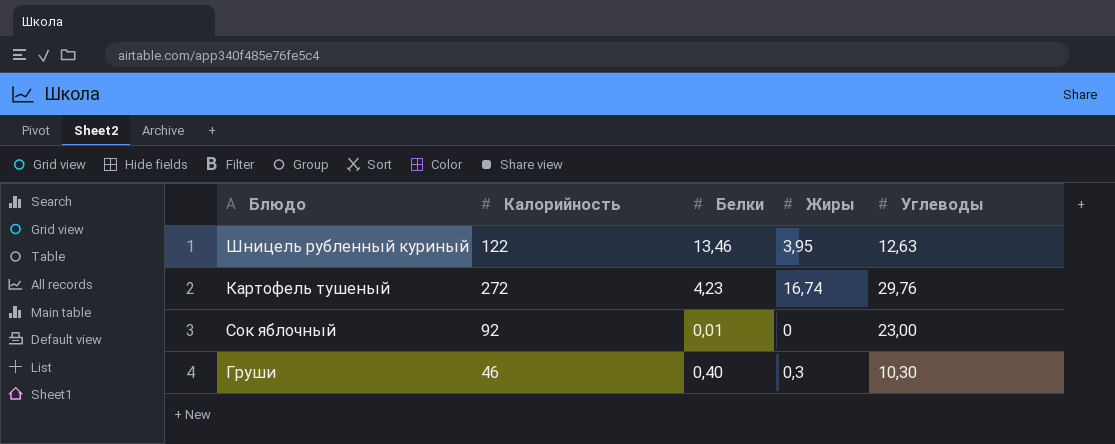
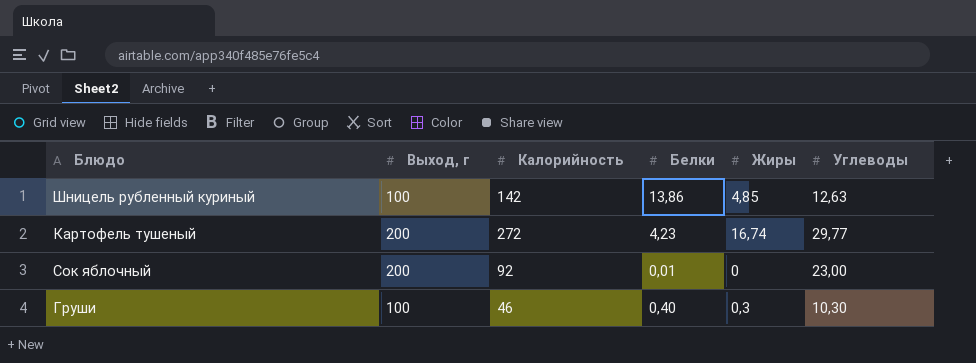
column Выход, г | position: none -> 2
Шницель рубленный куриный | Калорийность: 122 -> 142
Шницель рубленный куриный | Белки: 13,46 -> 13,86
Шницель рубленный куриный | Жиры: 3,95 -> 4,85
Картофель тушеный | Углеводы: 29,76 -> 29,77

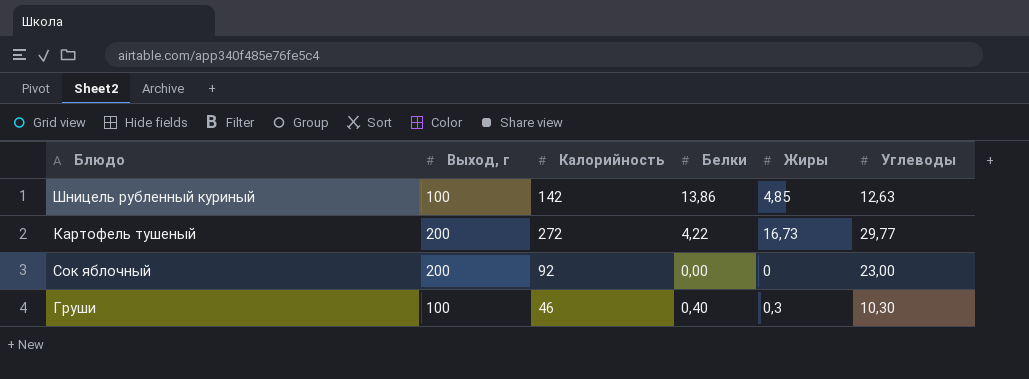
Картофель тушеный | Белки: 4,23 -> 4,22
Картофель тушеный | Жиры: 16,74 -> 16,73
Сок яблочный | Белки: 0,01 -> 0,00

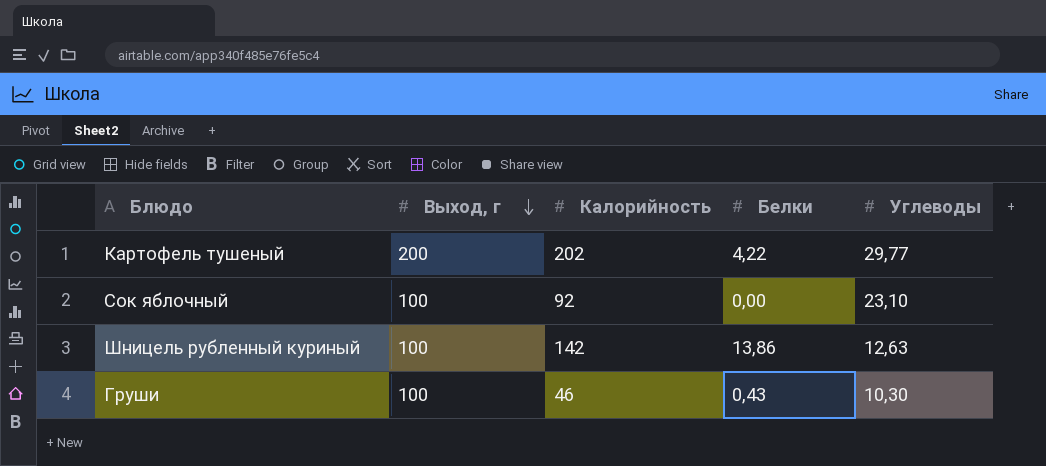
row order: none -> Выход, г descending
column Жиры | position: 5 -> none
Картофель тушеный | Калорийность: 272 -> 202
Сок яблочный | Выход, г: 200 -> 100
Сок яблочный | Углеводы: 23,00 -> 23,10
Груши | Белки: 0,40 -> 0,43

